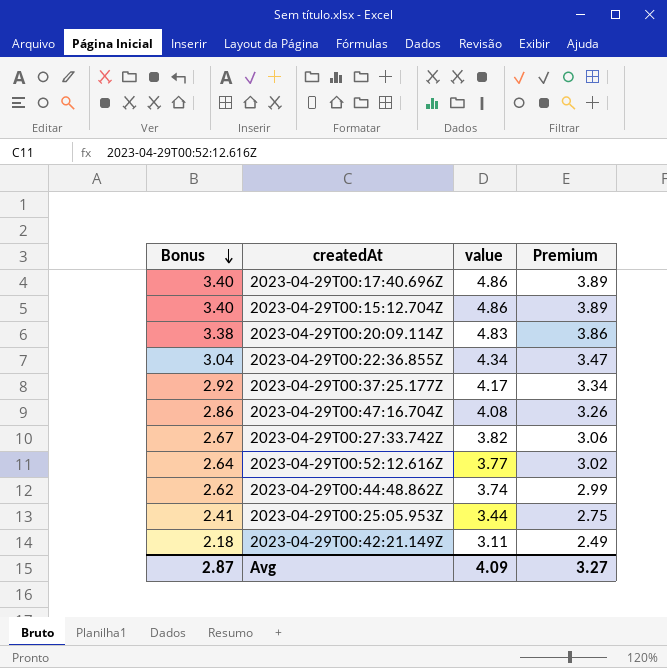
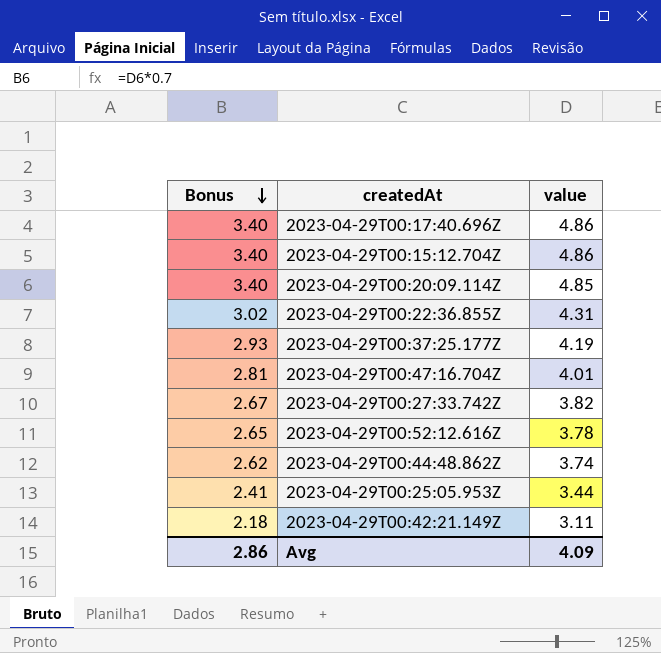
column Premium | formula: [value] * 0.8 -> none
2023-04-29T00:20:09.114Z | Bonus: 3.38 -> 3.40
2023-04-29T00:20:09.114Z | value: 4.83 -> 4.85
2023-04-29T00:22:36.855Z | Bonus: 3.04 -> 3.02
2023-04-29T00:22:36.855Z | value: 4.34 -> 4.31
2023-04-29T00:37:25.177Z | Bonus: 2.92 -> 2.93
2023-04-29T00:37:25.177Z | value: 4.17 -> 4.19
2023-04-29T00:47:16.704Z | Bonus: 2.86 -> 2.81
2023-04-29T00:47:16.704Z | value: 4.08 -> 4.01
2023-04-29T00:52:12.616Z | Bonus: 2.64 -> 2.65
2023-04-29T00:52:12.616Z | value: 3.77 -> 3.78
Avg | Bonus: 2.87 -> 2.86

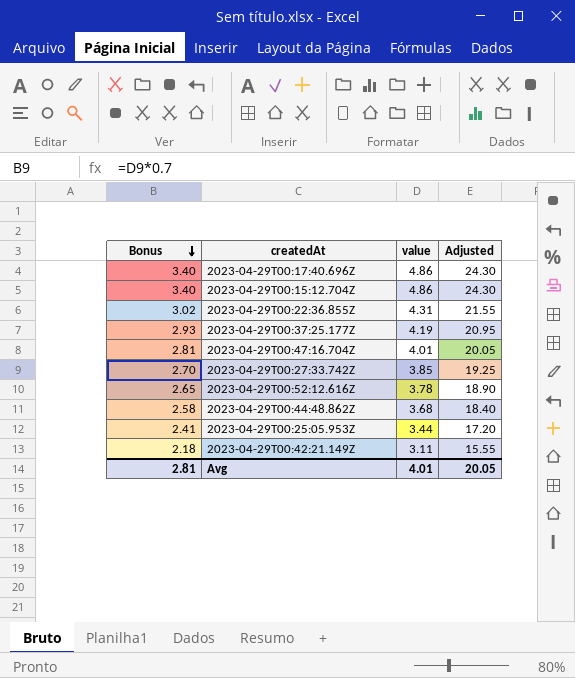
column Adjusted | formula: none -> [value] * 5
row 2023-04-29T00:20:09.114Z: 3.40 | 4.85 -> none
2023-04-29T00:27:33.742Z | Bonus: 2.67 -> 2.70
2023-04-29T00:27:33.742Z | value: 3.82 -> 3.85
2023-04-29T00:44:48.862Z | Bonus: 2.62 -> 2.58
2023-04-29T00:44:48.862Z | value: 3.74 -> 3.68
Avg | Bonus: 2.86 -> 2.81
Avg | value: 4.09 -> 4.01

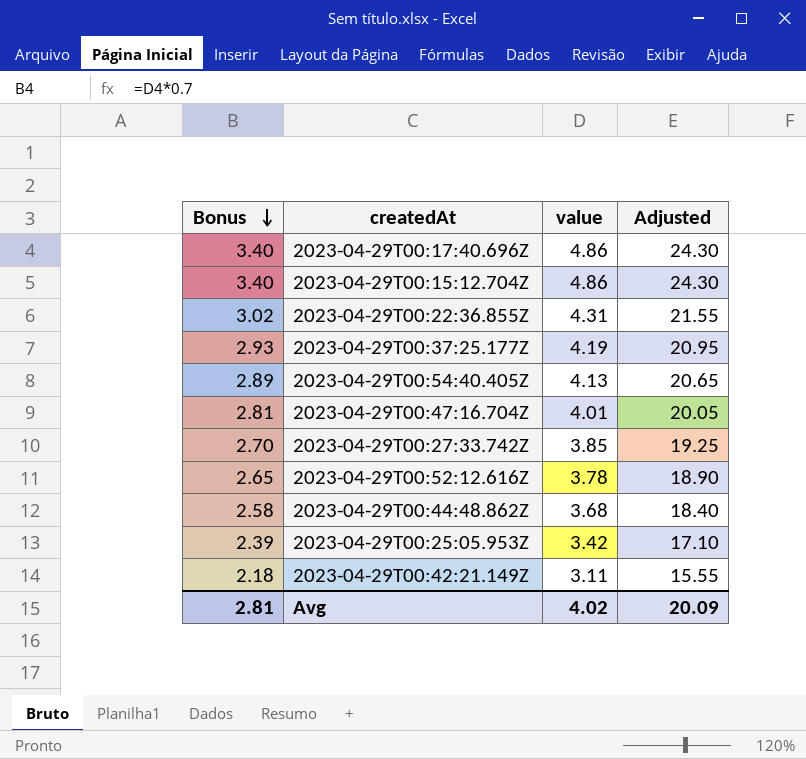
row 2023-04-29T00:54:40.405Z: none -> 2.89 | 4.13 | 20.65
2023-04-29T00:25:05.953Z | Bonus: 2.41 -> 2.39
2023-04-29T00:25:05.953Z | value: 3.44 -> 3.42
2023-04-29T00:25:05.953Z | Adjusted: 17.20 -> 17.10
Avg | value: 4.01 -> 4.02
Avg | Adjusted: 20.05 -> 20.09

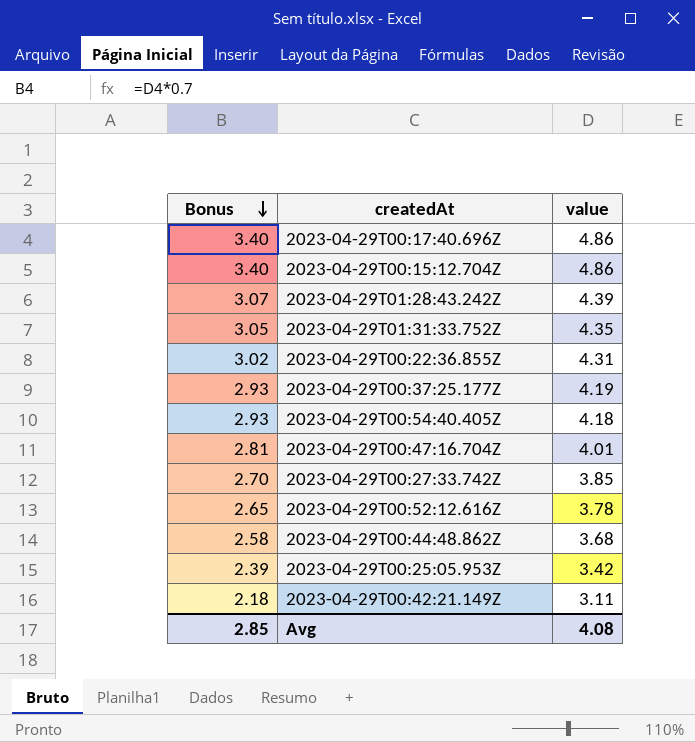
column Adjusted | formula: [value] * 5 -> none
row 2023-04-29T01:28:43.242Z: none -> 3.07 | 4.39
row 2023-04-29T01:31:33.752Z: none -> 3.05 | 4.35
2023-04-29T00:54:40.405Z | Bonus: 2.89 -> 2.93
2023-04-29T00:54:40.405Z | value: 4.13 -> 4.18
Avg | Bonus: 2.81 -> 2.85
Avg | value: 4.02 -> 4.08

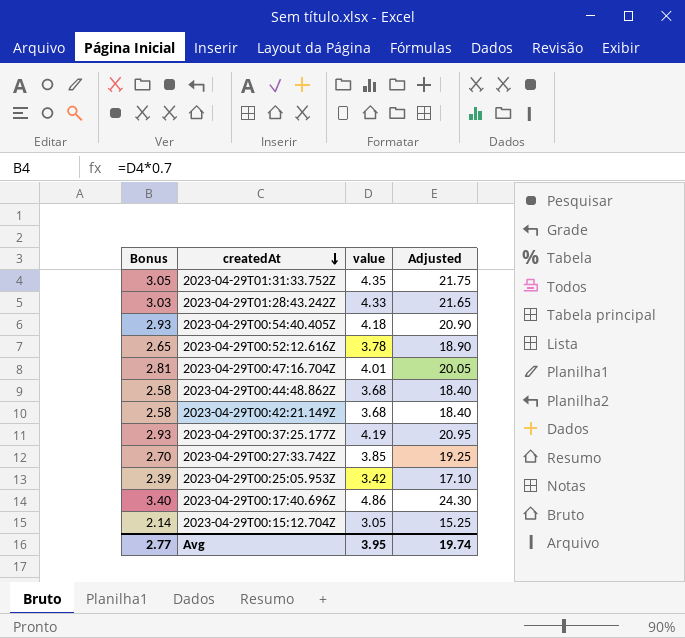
row order: Bonus descending -> createdAt descending
column Adjusted | formula: none -> [value] * 5
row 2023-04-29T00:22:36.855Z: 3.02 | 4.31 -> none
2023-04-29T01:28:43.242Z | Bonus: 3.07 -> 3.03
2023-04-29T01:28:43.242Z | value: 4.39 -> 4.33
2023-04-29T00:42:21.149Z | Bonus: 2.18 -> 2.58
2023-04-29T00:42:21.149Z | value: 3.11 -> 3.68
2023-04-29T00:15:12.704Z | Bonus: 3.40 -> 2.14
2023-04-29T00:15:12.704Z | value: 4.86 -> 3.05
Avg | Bonus: 2.85 -> 2.77
Avg | value: 4.08 -> 3.95

